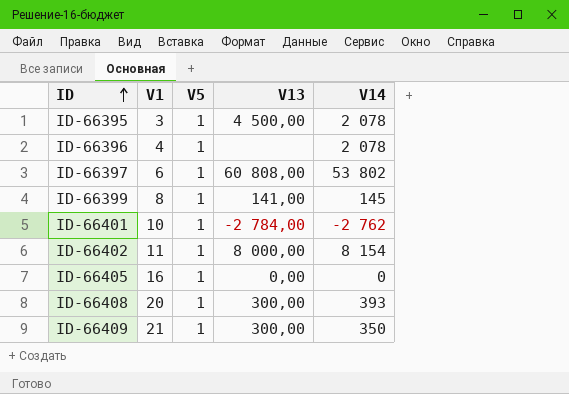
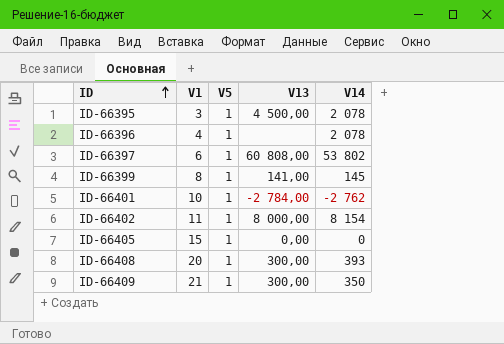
ID-66405 | V1: 16 -> 15

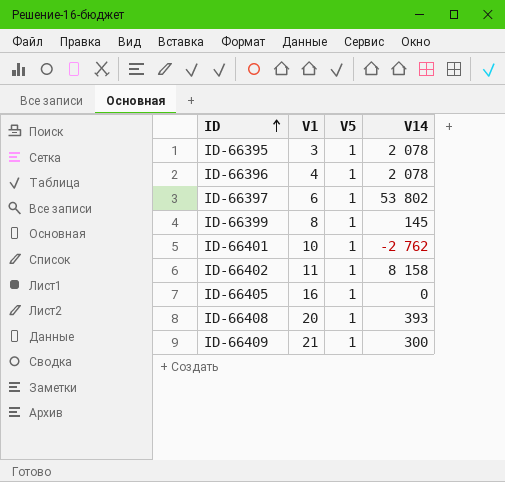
column V13 | position: 4 -> none
ID-66402 | V14: 8 154 -> 8 158
ID-66405 | V1: 15 -> 16
ID-66409 | V14: 350 -> 300

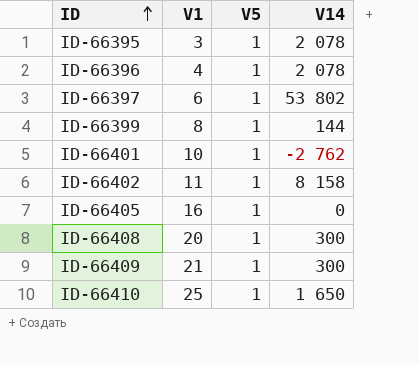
ID-66399 | V14: 145 -> 144
ID-66408 | V14: 393 -> 300
row ID-66410: none -> 25 | 1 | 1 650

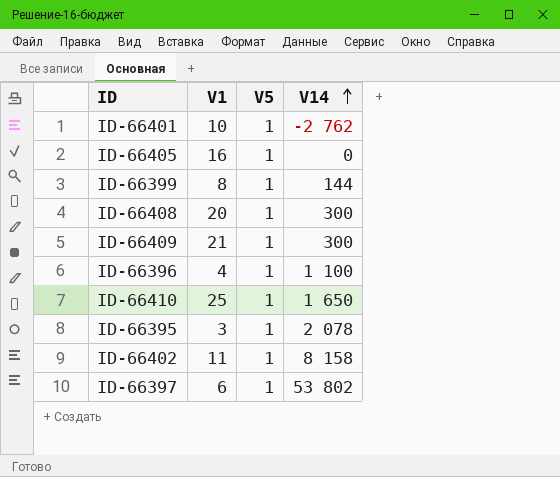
row order: ID ascending -> V14 ascending
ID-66396 | V14: 2 078 -> 1 100

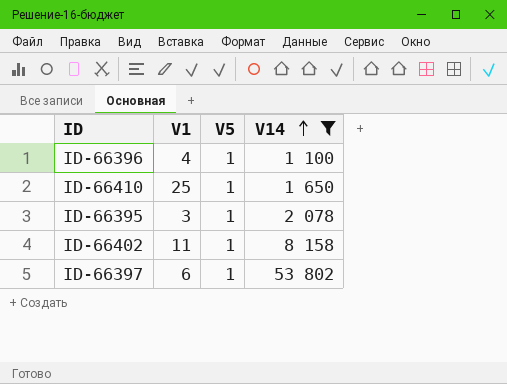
filter: none -> V14 >= 1 100

